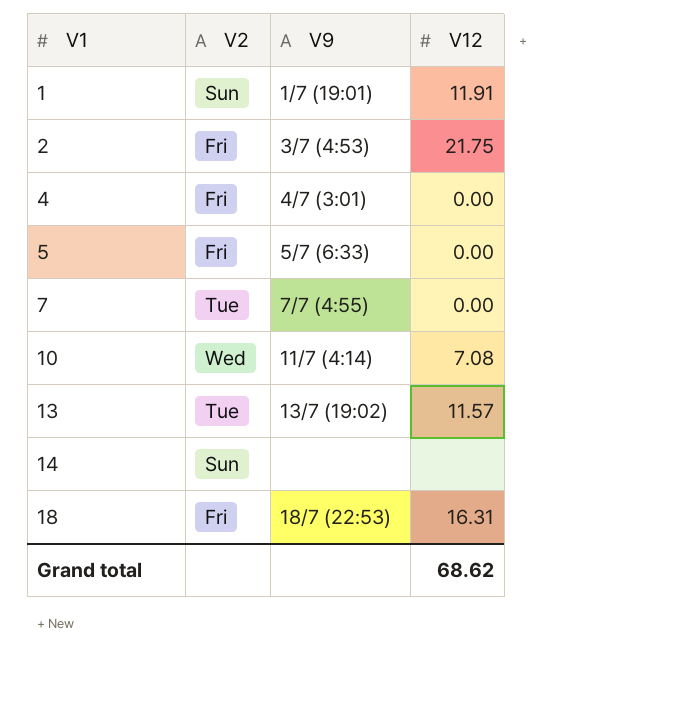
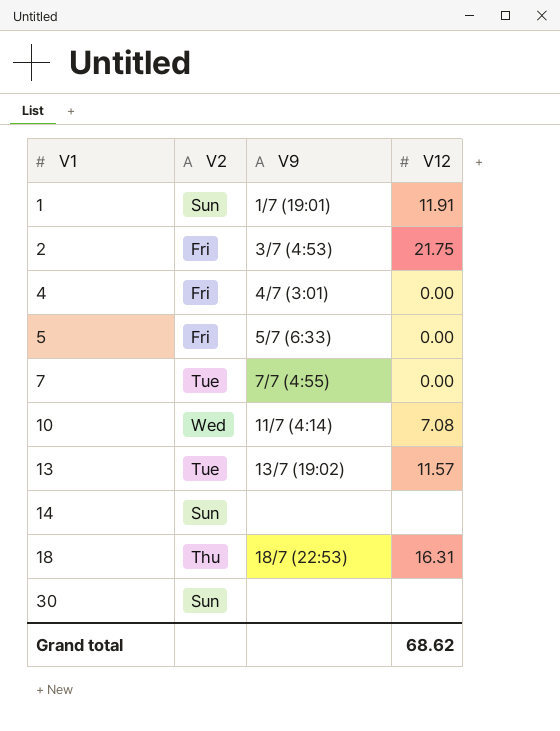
18 | V2: Fri -> Thu
row 30: none -> Sun | none | none

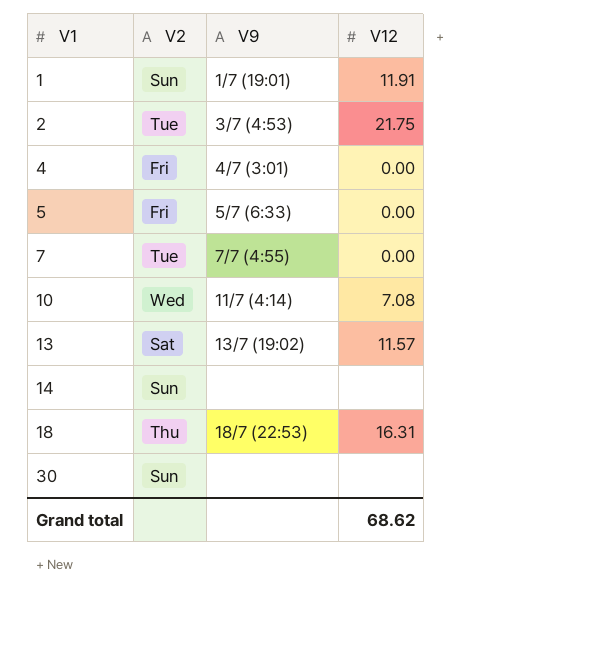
2 | V2: Fri -> Tue
13 | V2: Tue -> Sat

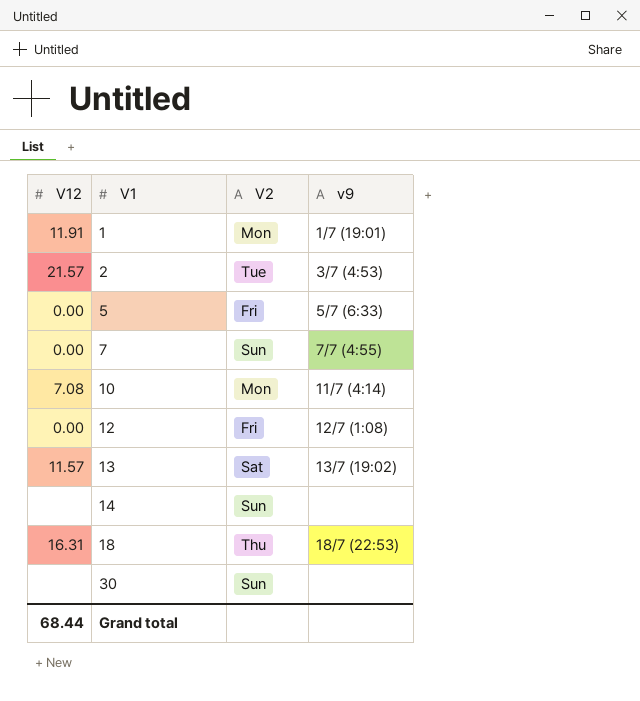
column V12 | position: 4 -> 1
column name: V9 -> v9
row 4: Fri | 4/7 (3:01) | 0.00 -> none
1 | V2: Sun -> Mon
2 | V12: 21.75 -> 21.57
7 | V2: Tue -> Sun
10 | V2: Wed -> Mon
row 12: none -> 0.00 | Fri | 12/7 (1:08)
Grand total | V12: 68.62 -> 68.44

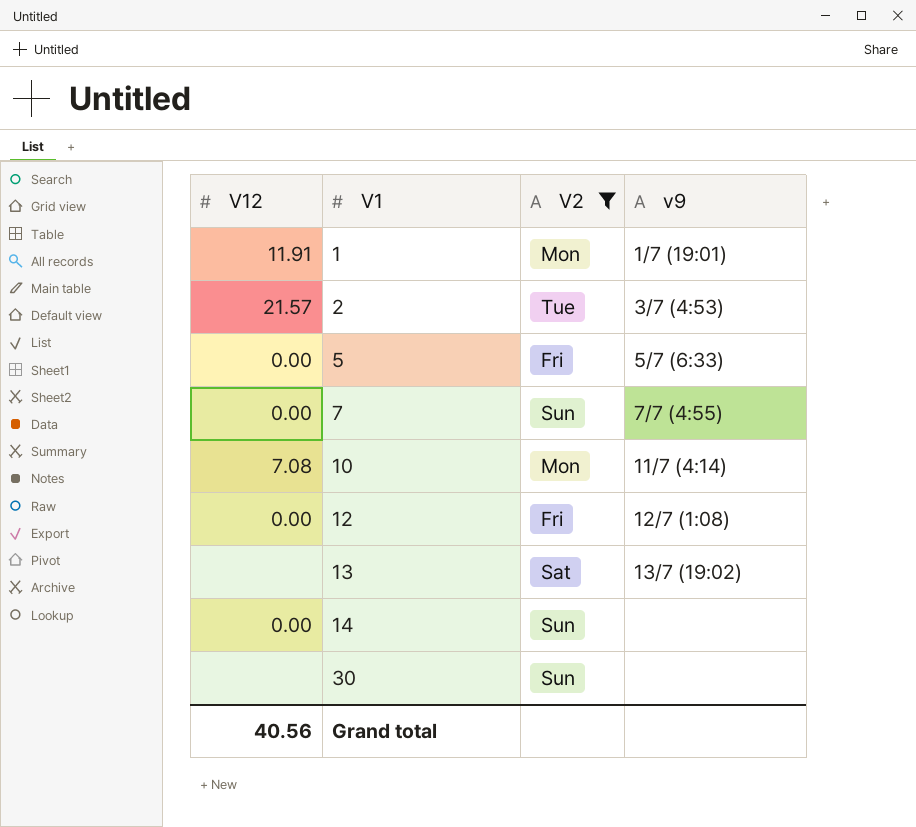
filter: none -> V2 != Thu
13 | V12: 11.57 -> none
14 | V12: none -> 0.00
Grand total | V12: 68.44 -> 40.56

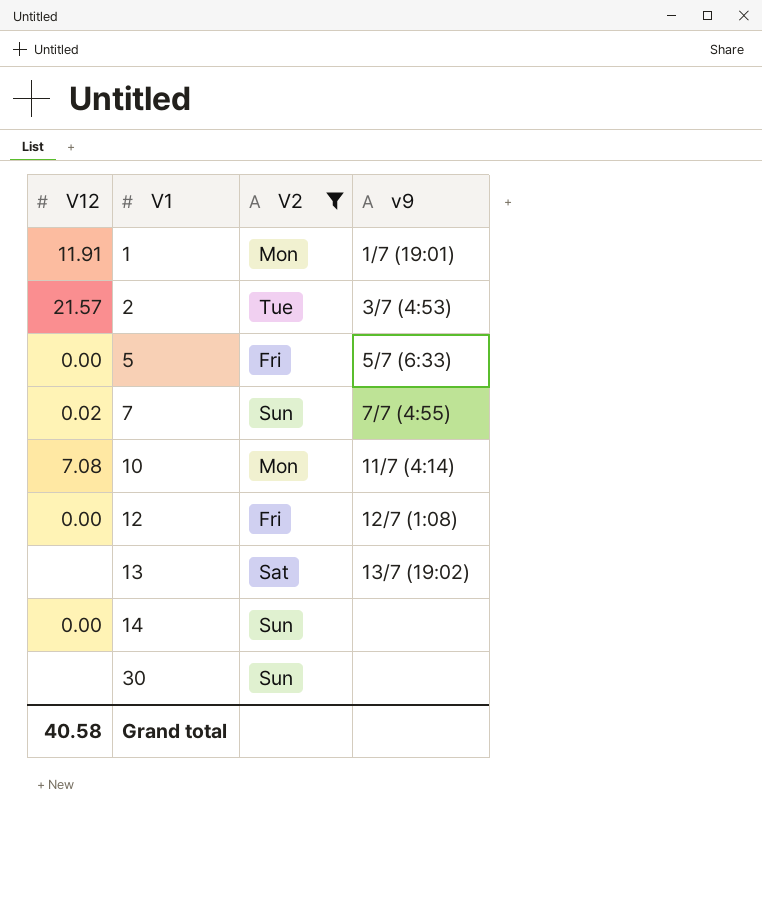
7 | V12: 0.00 -> 0.02
Grand total | V12: 40.56 -> 40.58

